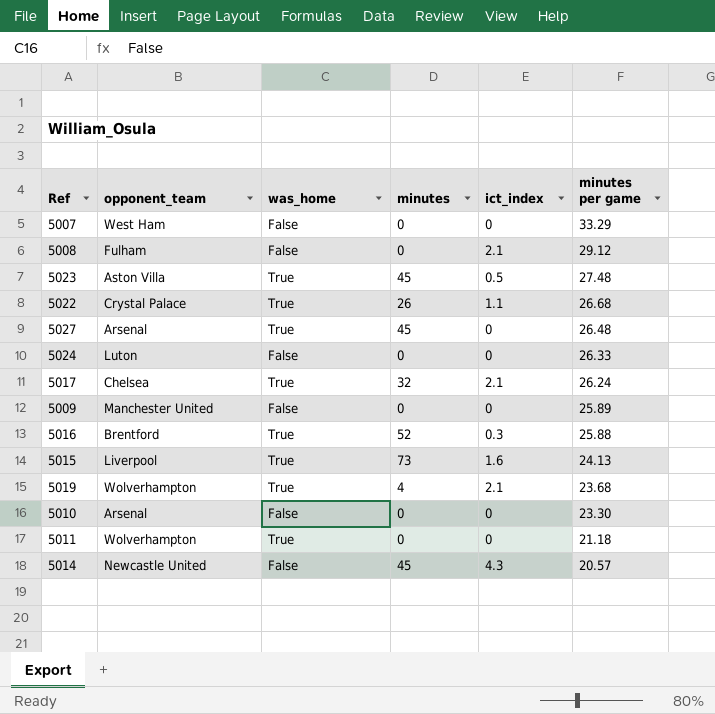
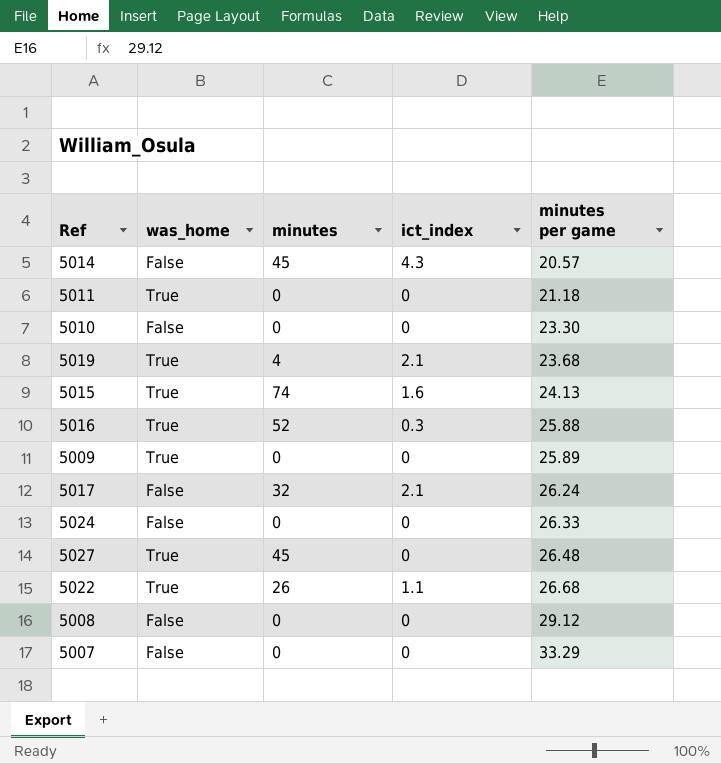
row order: minutes per game descending -> minutes per game ascending
column opponent_team | position: 2 -> none
row 5023: Aston Villa | True | 45 | 0.5 | 27.48 -> none
5015 | minutes: 73 -> 74
5009 | was_home: False -> True
5017 | was_home: True -> False
5008 | ict_index: 2.1 -> 0

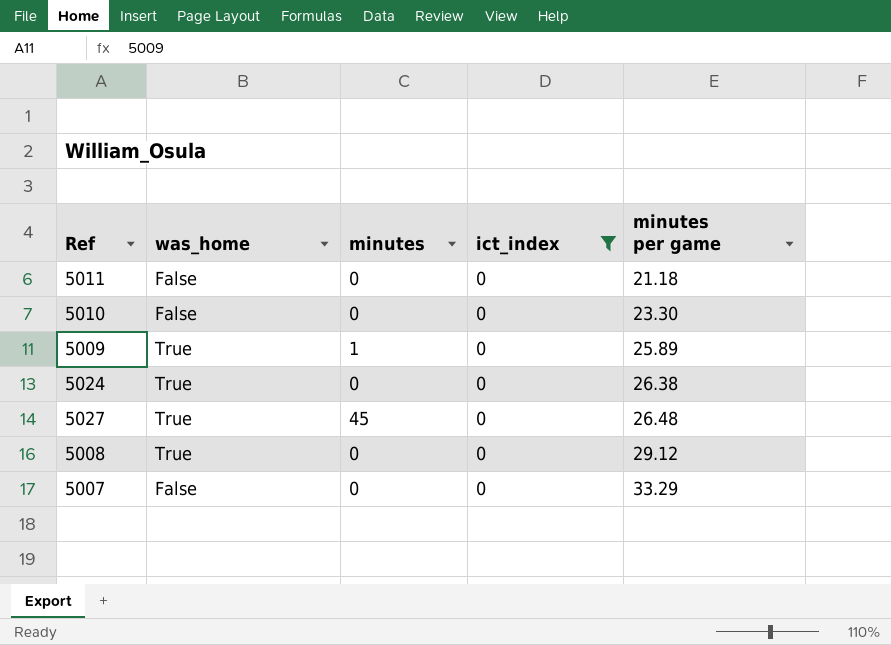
filter: none -> ict_index = 0
5011 | was_home: True -> False
5009 | minutes: 0 -> 1
5024 | was_home: False -> True
5024 | minutes per game: 26.33 -> 26.38
5008 | was_home: False -> True

